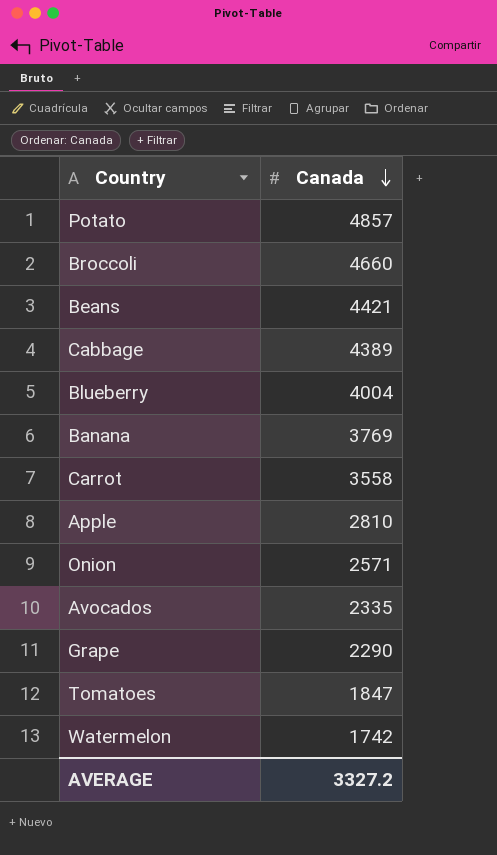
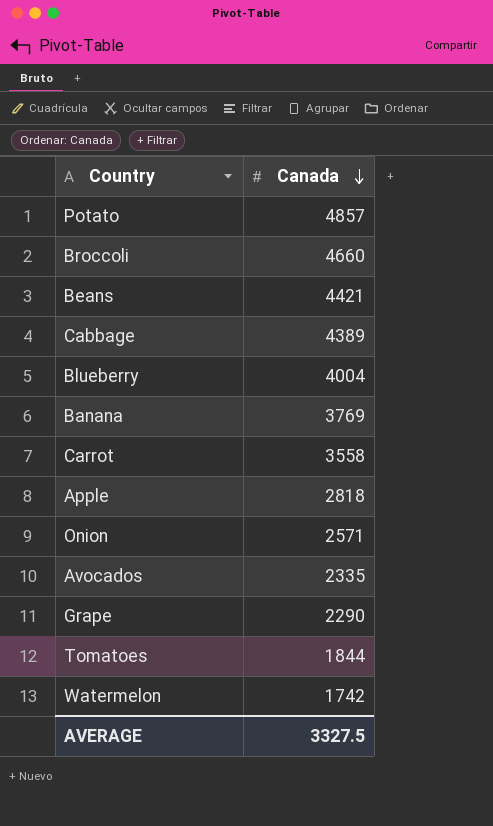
Apple | Canada: 2810 -> 2818
Tomatoes | Canada: 1847 -> 1844
AVERAGE | Canada: 3327.2 -> 3327.5

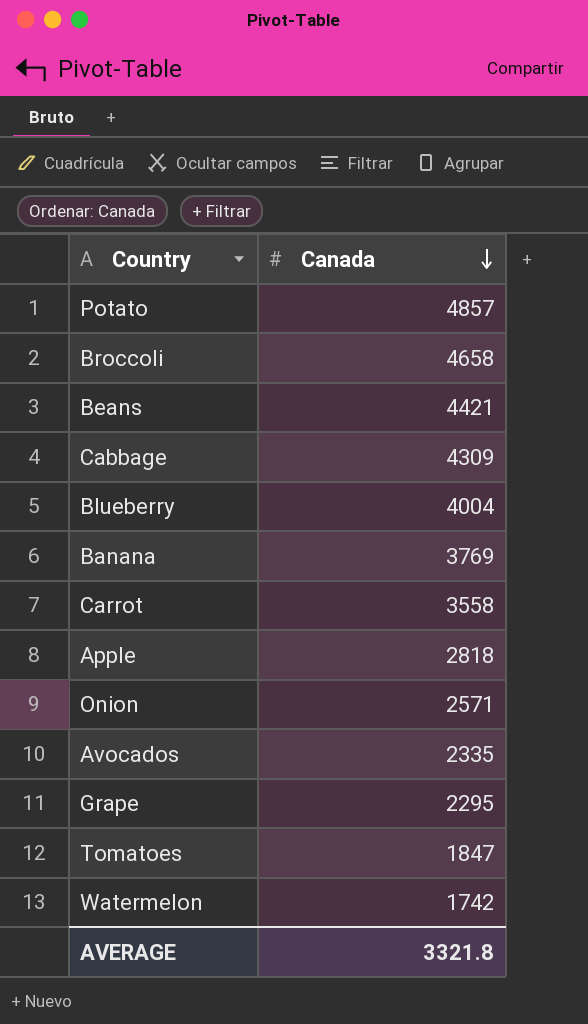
Broccoli | Canada: 4660 -> 4658
Cabbage | Canada: 4389 -> 4309
Grape | Canada: 2290 -> 2295
Tomatoes | Canada: 1844 -> 1847
AVERAGE | Canada: 3327.5 -> 3321.8

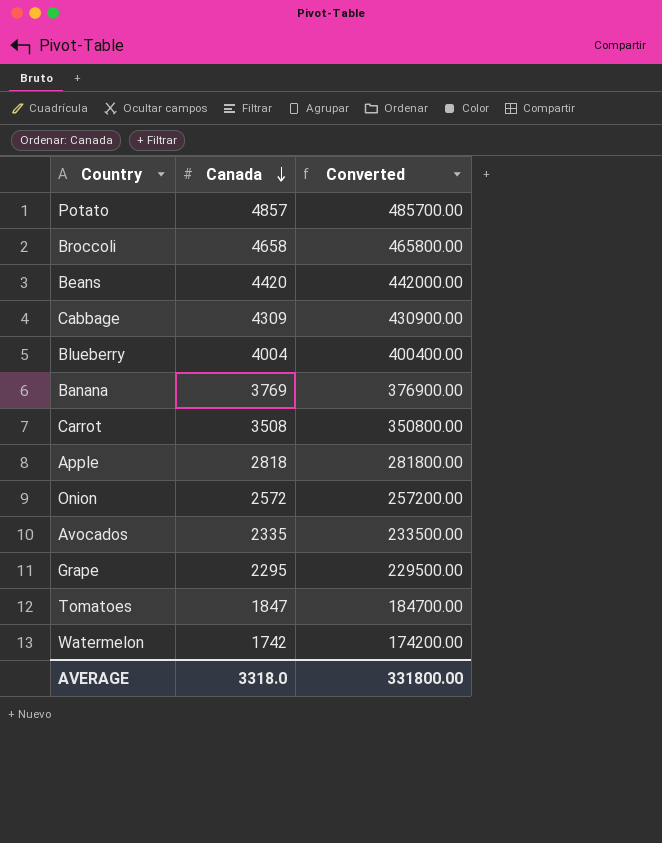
column Converted | formula: none -> [Canada] * 100
Beans | Canada: 4421 -> 4420
Carrot | Canada: 3558 -> 3508
Onion | Canada: 2571 -> 2572
AVERAGE | Canada: 3321.8 -> 3318.0

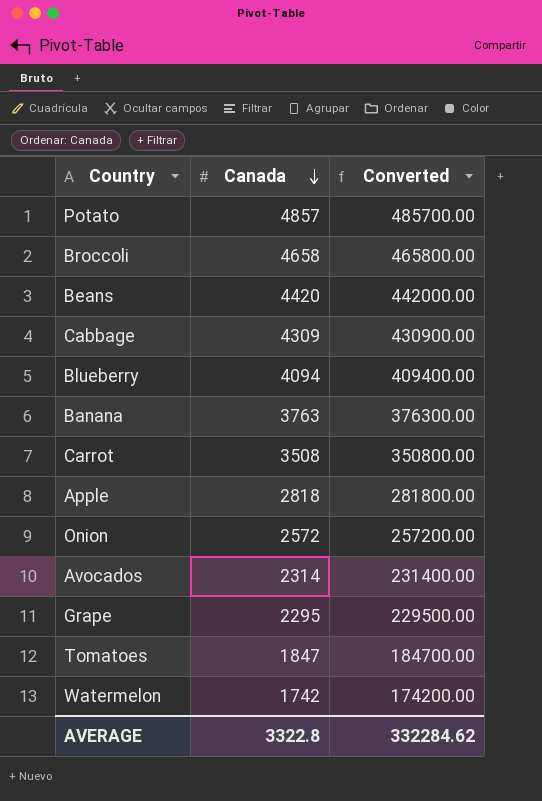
Blueberry | Canada: 4004 -> 4094
Blueberry | Converted: 400400.00 -> 409400.00
Banana | Canada: 3769 -> 3763
Banana | Converted: 376900.00 -> 376300.00
Avocados | Canada: 2335 -> 2314
Avocados | Converted: 233500.00 -> 231400.00
AVERAGE | Canada: 3318.0 -> 3322.8
AVERAGE | Converted: 331800.00 -> 332284.62

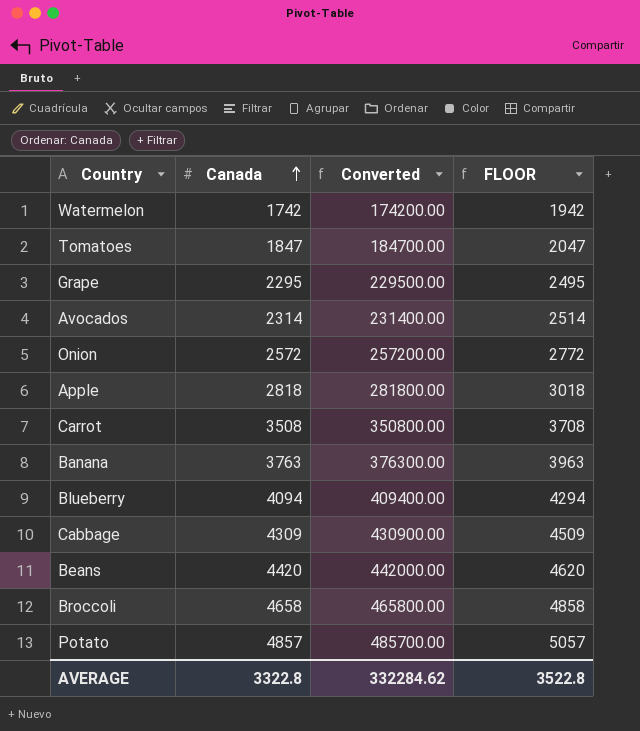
row order: Canada descending -> Canada ascending
column FLOOR | formula: none -> [Canada] + 200

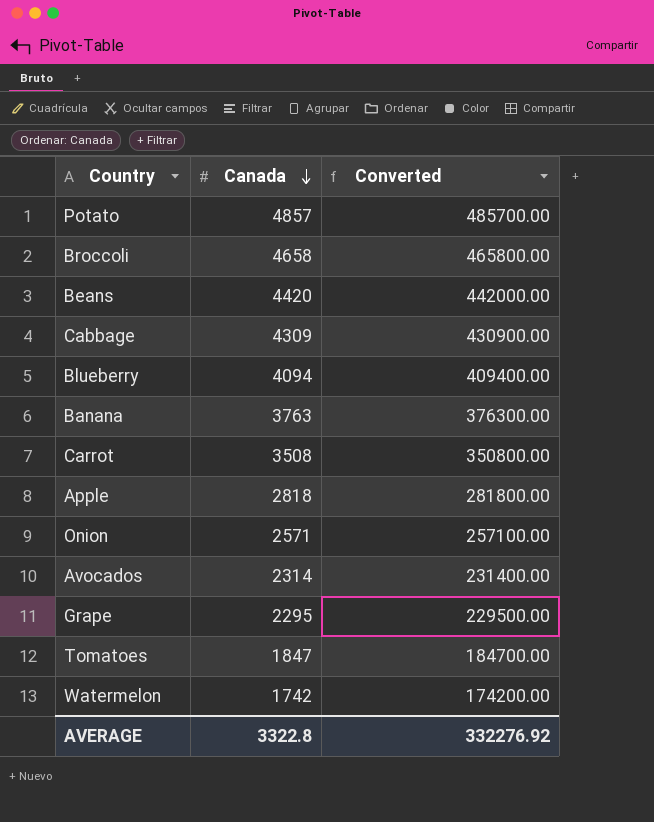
row order: Canada ascending -> Canada descending
column FLOOR | formula: [Canada] + 200 -> none
Onion | Canada: 2572 -> 2571
Onion | Converted: 257200.00 -> 257100.00
AVERAGE | Converted: 332284.62 -> 332276.92

